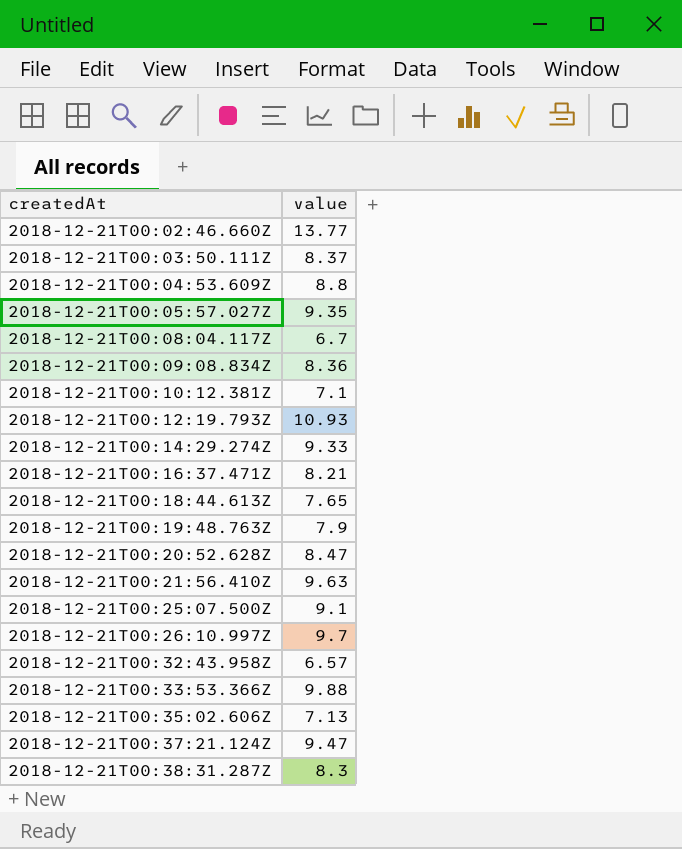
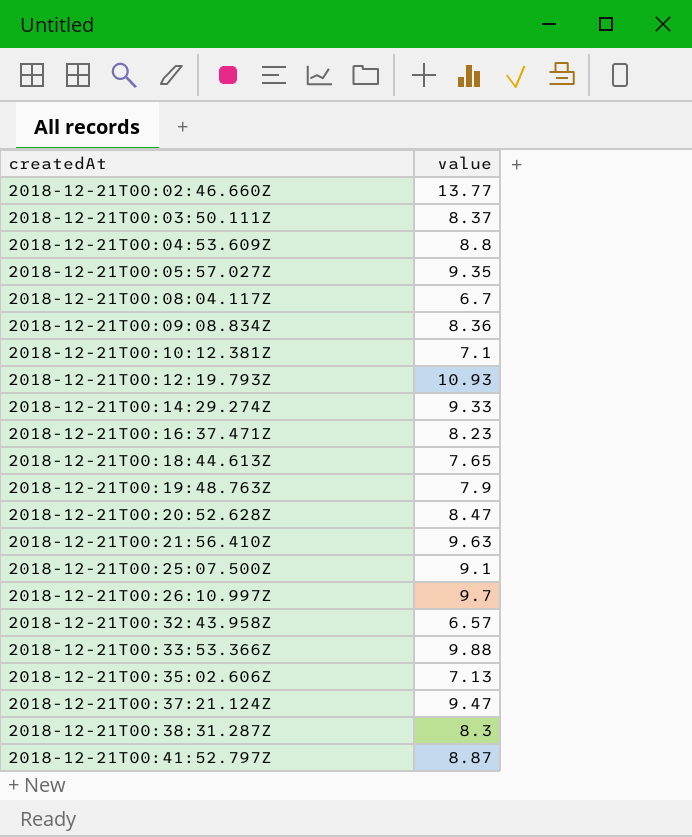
2018-12-21T00:16:37.471Z | value: 8.21 -> 8.23
row 2018-12-21T00:41:52.797Z: none -> 8.87

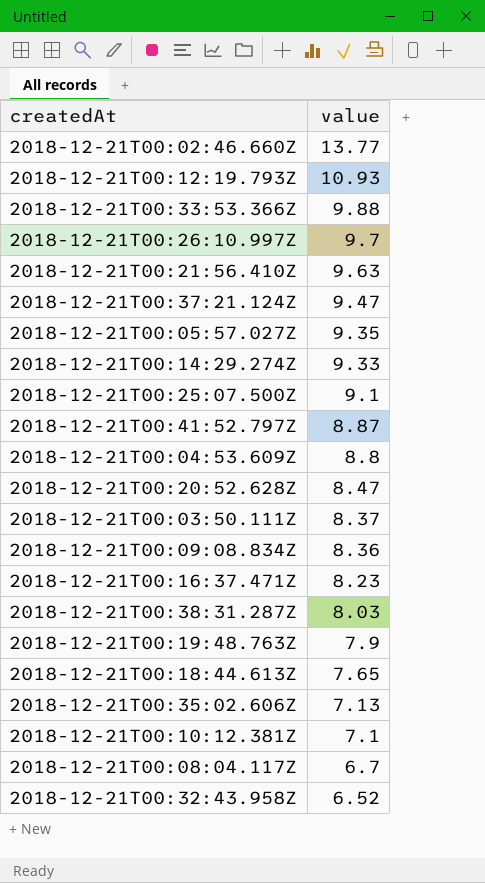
row order: createdAt ascending -> value descending
2018-12-21T00:38:31.287Z | value: 8.3 -> 8.03
2018-12-21T00:32:43.958Z | value: 6.57 -> 6.52

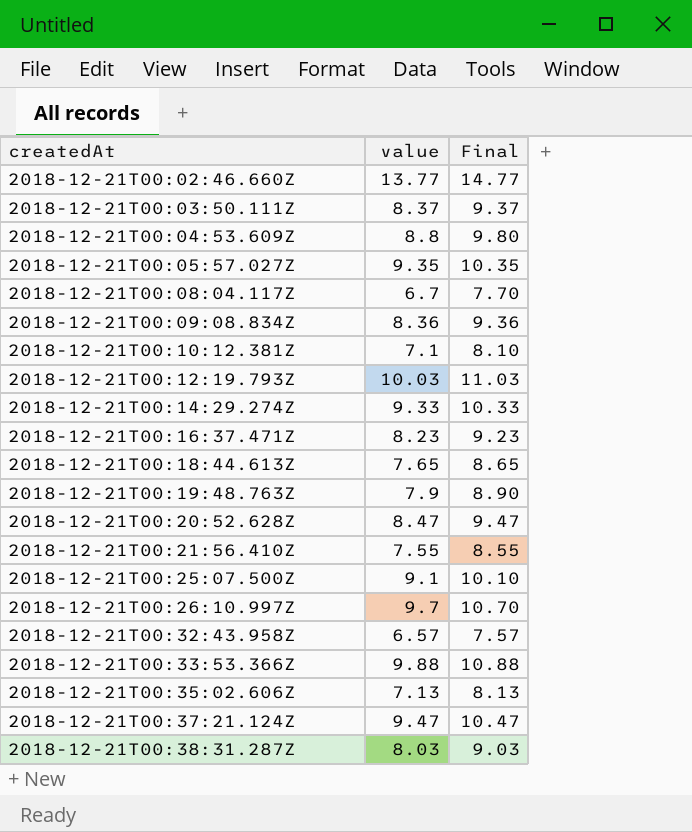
row order: value descending -> createdAt ascending
column Final | formula: none -> [value] + 1
row 2018-12-21T00:41:52.797Z: 8.87 -> none
2018-12-21T00:12:19.793Z | value: 10.93 -> 10.03
2018-12-21T00:21:56.410Z | value: 9.63 -> 7.55
2018-12-21T00:32:43.958Z | value: 6.52 -> 6.57

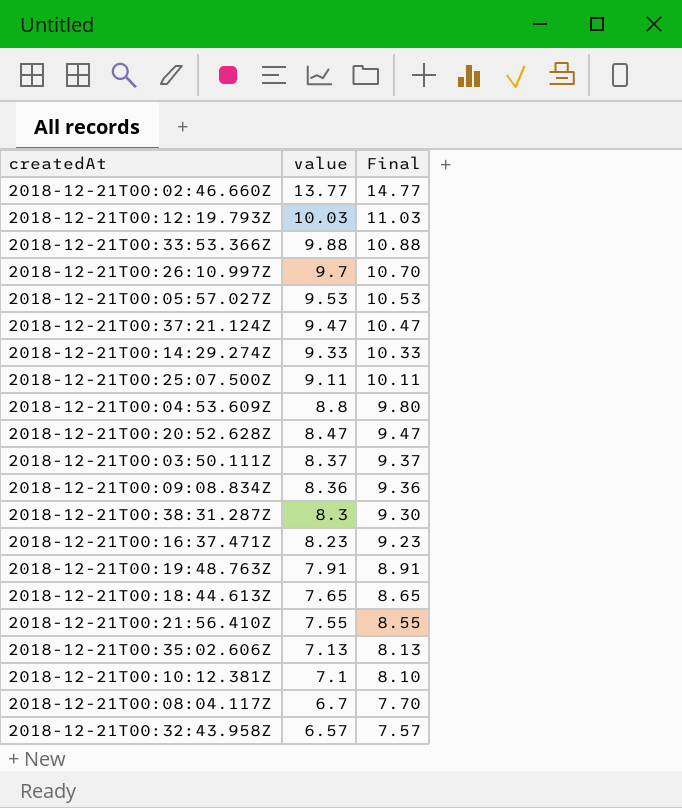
row order: createdAt ascending -> value descending
2018-12-21T00:05:57.027Z | value: 9.35 -> 9.53
2018-12-21T00:05:57.027Z | Final: 10.35 -> 10.53
2018-12-21T00:25:07.500Z | value: 9.1 -> 9.11
2018-12-21T00:25:07.500Z | Final: 10.10 -> 10.11
2018-12-21T00:38:31.287Z | value: 8.03 -> 8.3
2018-12-21T00:38:31.287Z | Final: 9.03 -> 9.30
2018-12-21T00:19:48.763Z | value: 7.9 -> 7.91
2018-12-21T00:19:48.763Z | Final: 8.90 -> 8.91

